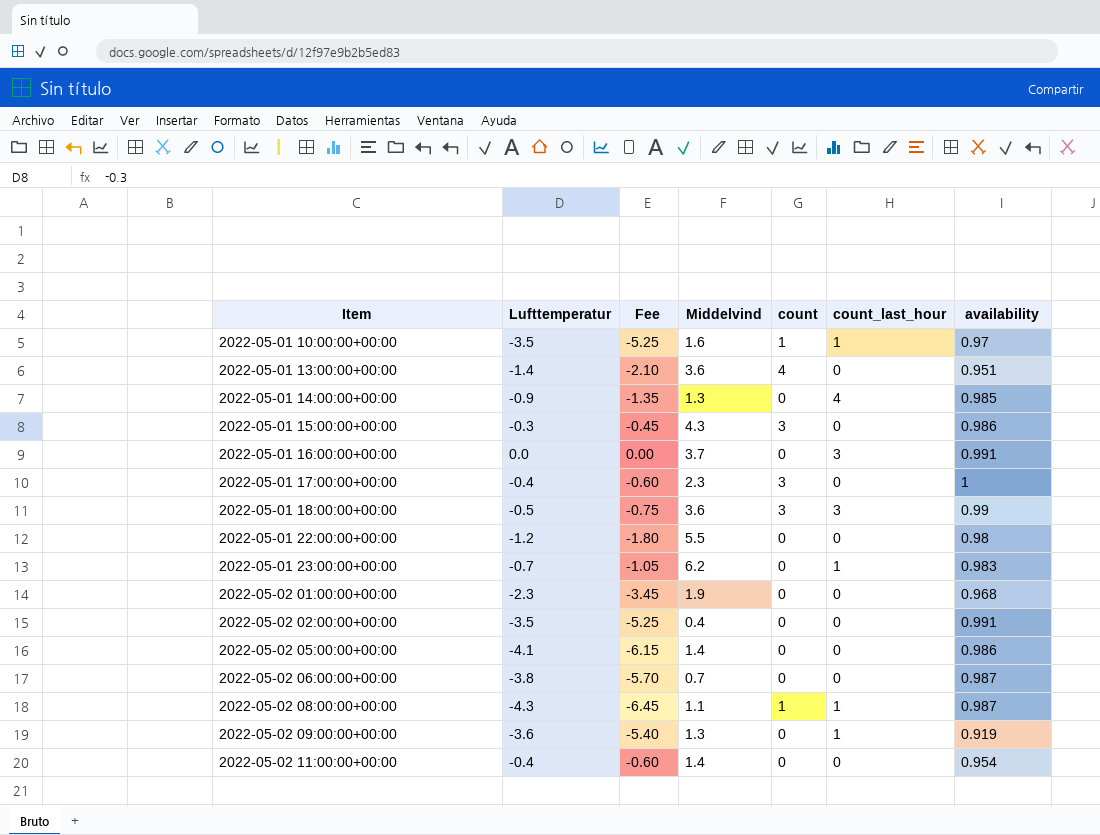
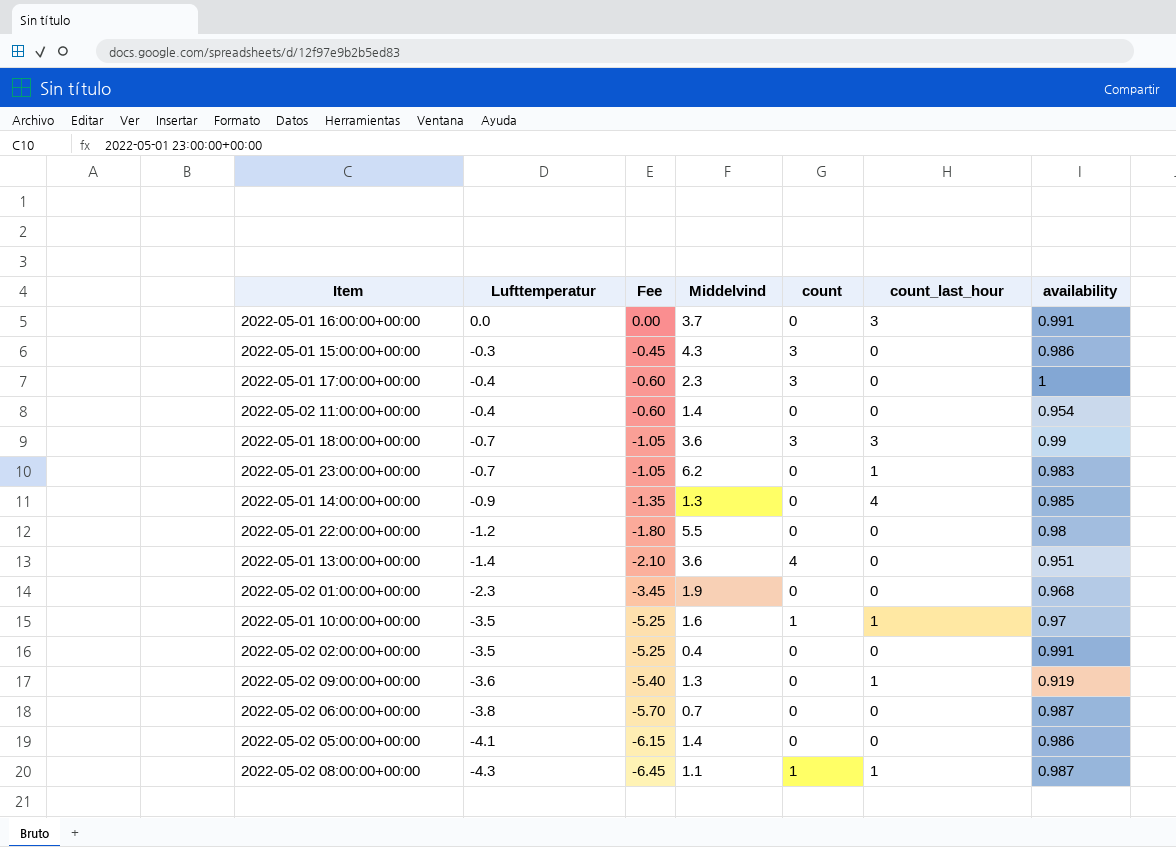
row order: Item ascending -> Lufttemperatur descending
2022-05-01 18:00:00+00:00 | Lufttemperatur: -0.5 -> -0.7
2022-05-01 18:00:00+00:00 | Fee: -0.75 -> -1.05

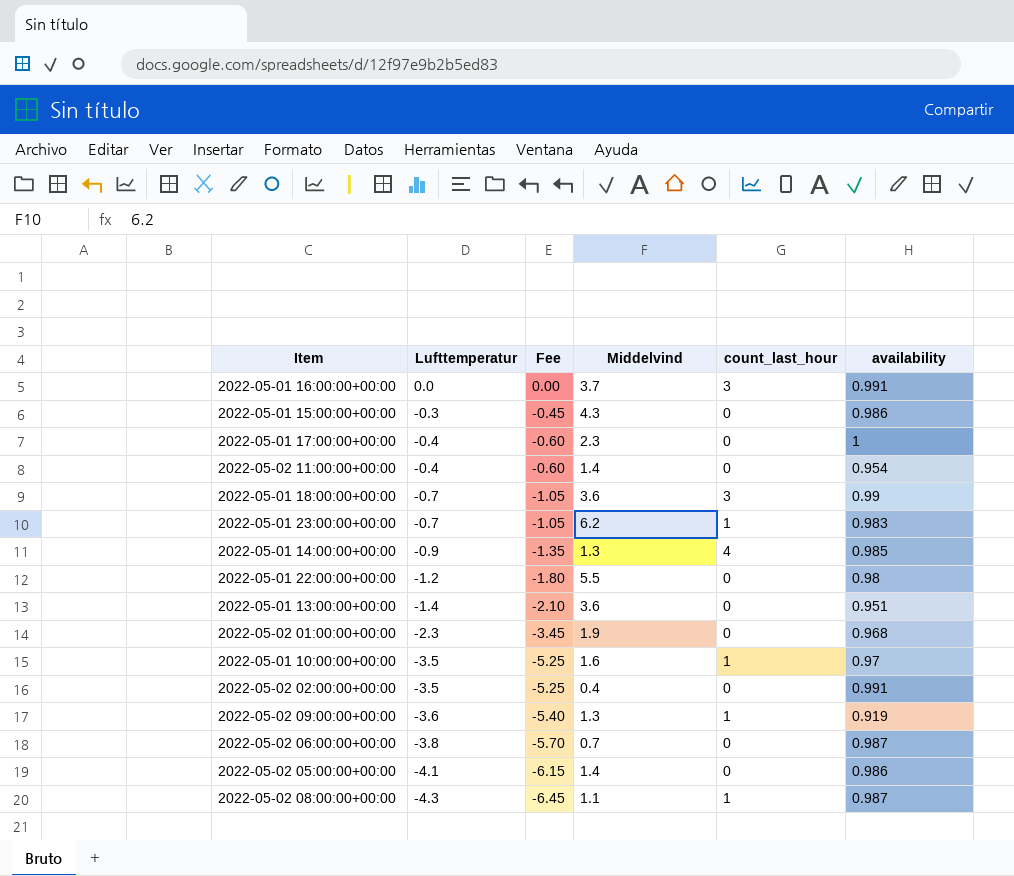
column count | position: 5 -> none

